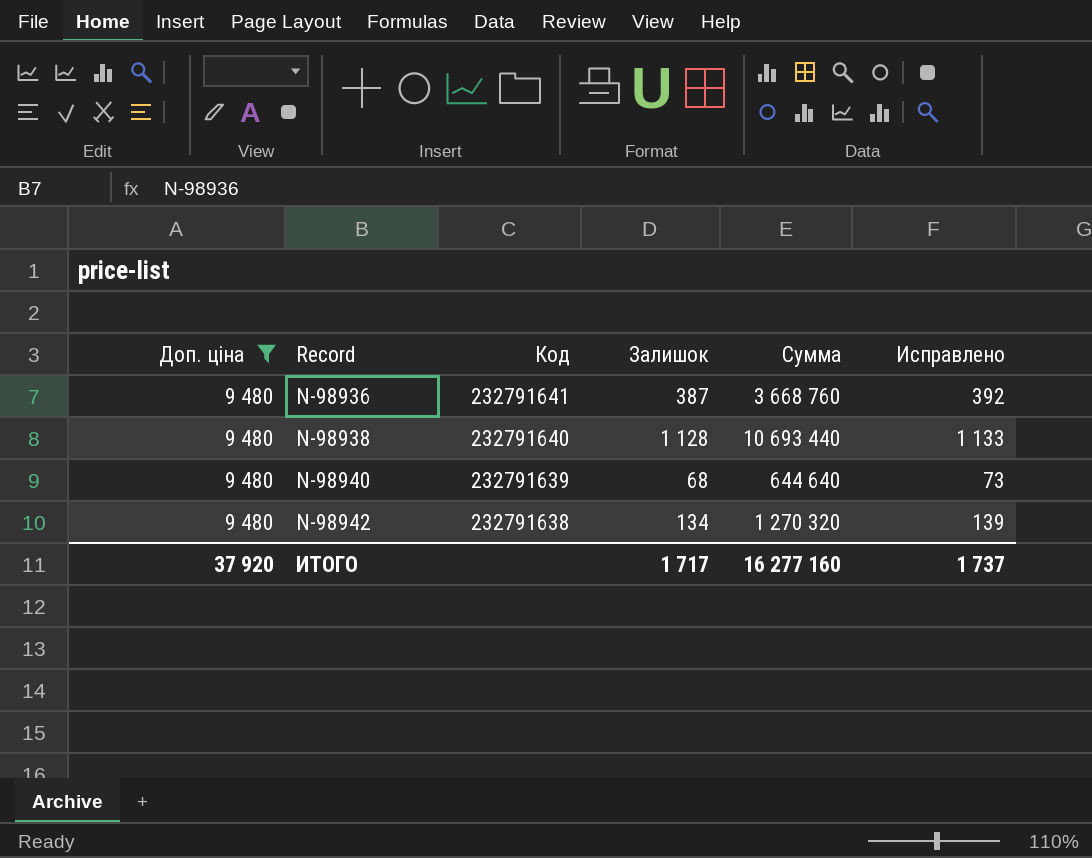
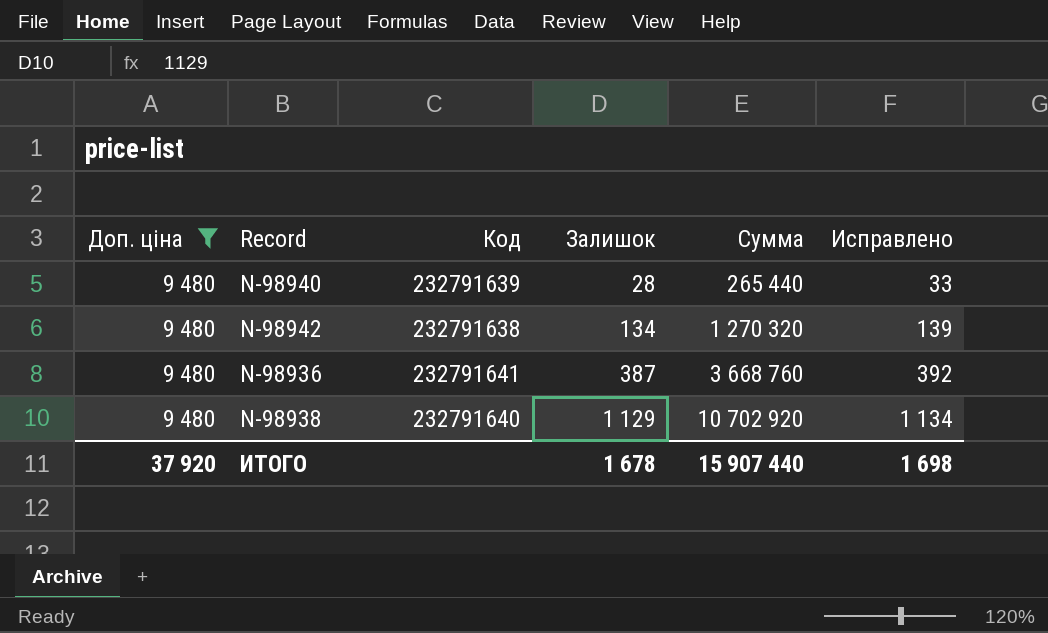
row order: Record ascending -> Залишок ascending
N-98940 | Залишок: 68 -> 28
N-98940 | Сумма: 644 640 -> 265 440
N-98940 | Исправлено: 73 -> 33
N-98938 | Залишок: 1 128 -> 1 129
N-98938 | Сумма: 10 693 440 -> 10 702 920
N-98938 | Исправлено: 1 133 -> 1 134
ИТОГО | Залишок: 1 717 -> 1 678
ИТОГО | Сумма: 16 277 160 -> 15 907 440
ИТОГО | Исправлено: 1 737 -> 1 698

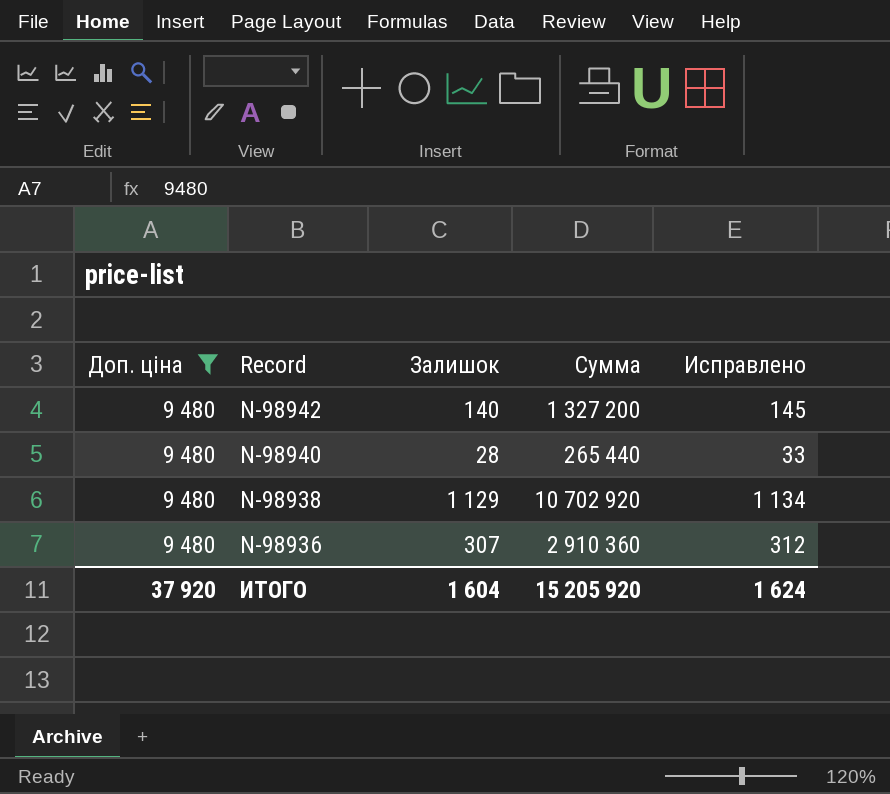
row order: Залишок ascending -> Record descending
column Код | position: 3 -> none
N-98942 | Залишок: 134 -> 140
N-98942 | Сумма: 1 270 320 -> 1 327 200
N-98942 | Исправлено: 139 -> 145
N-98936 | Залишок: 387 -> 307
N-98936 | Сумма: 3 668 760 -> 2 910 360
N-98936 | Исправлено: 392 -> 312
ИТОГО | Залишок: 1 678 -> 1 604
ИТОГО | Сумма: 15 907 440 -> 15 205 920
ИТОГО | Исправлено: 1 698 -> 1 624

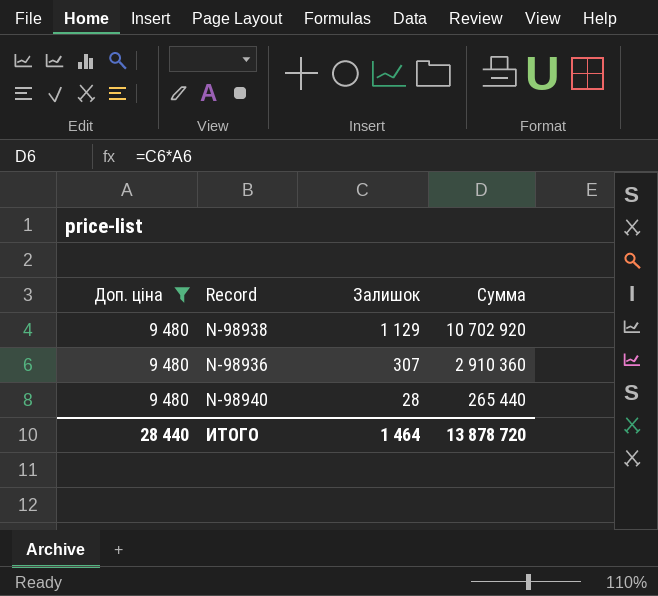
row order: Record descending -> Залишок descending
column Исправлено | formula: [Залишок] + 5 -> none
row N-98942: 9 480 | 140 | 1 327 200 | 145 -> none
ИТОГО | Доп. ціна: 37 920 -> 28 440
ИТОГО | Залишок: 1 604 -> 1 464
ИТОГО | Сумма: 15 205 920 -> 13 878 720

